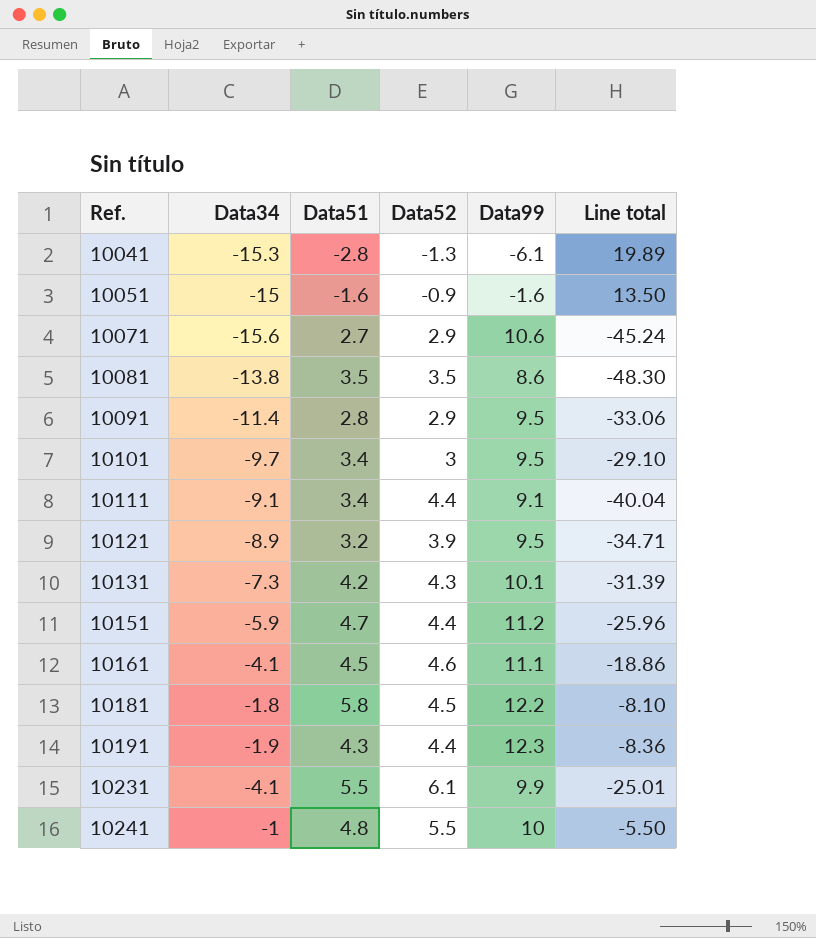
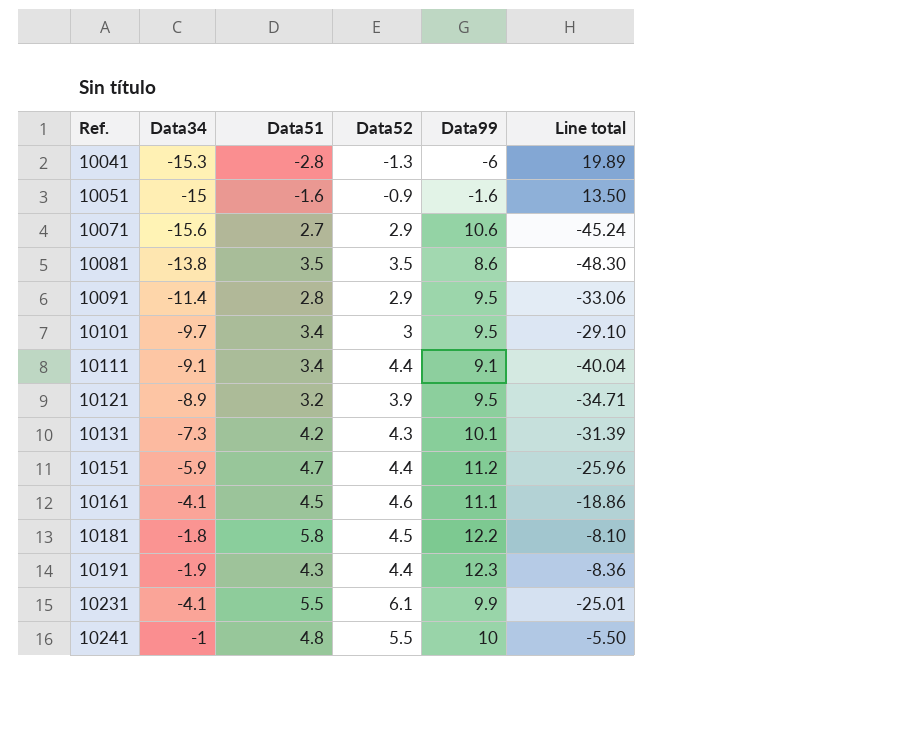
10041 | Data99: -6.1 -> -6

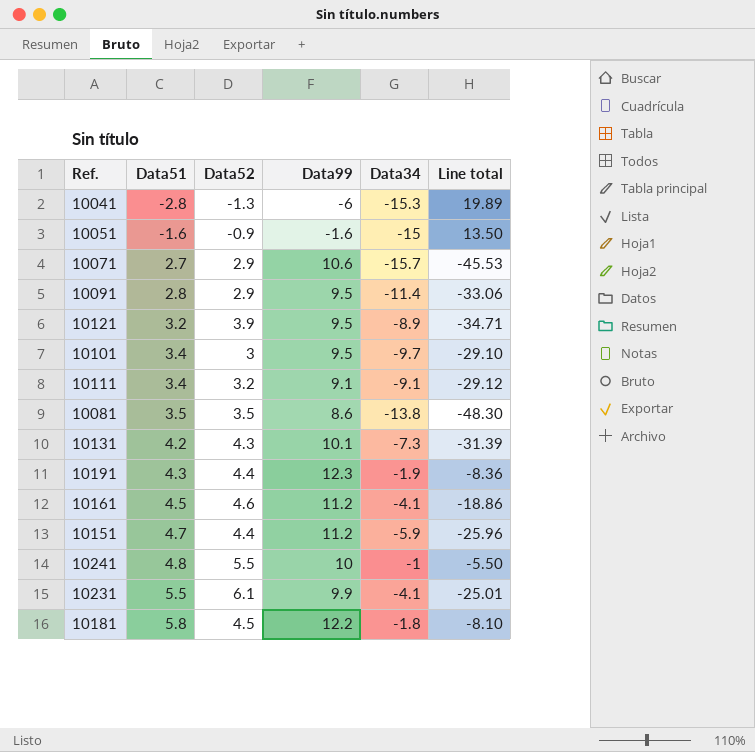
row order: Ref. ascending -> Data51 ascending
column Data34 | position: 2 -> 5
10071 | Data34: -15.6 -> -15.7
10071 | Line total: -45.24 -> -45.53
10111 | Data52: 4.4 -> 3.2
10111 | Line total: -40.04 -> -29.12
10161 | Data99: 11.1 -> 11.2

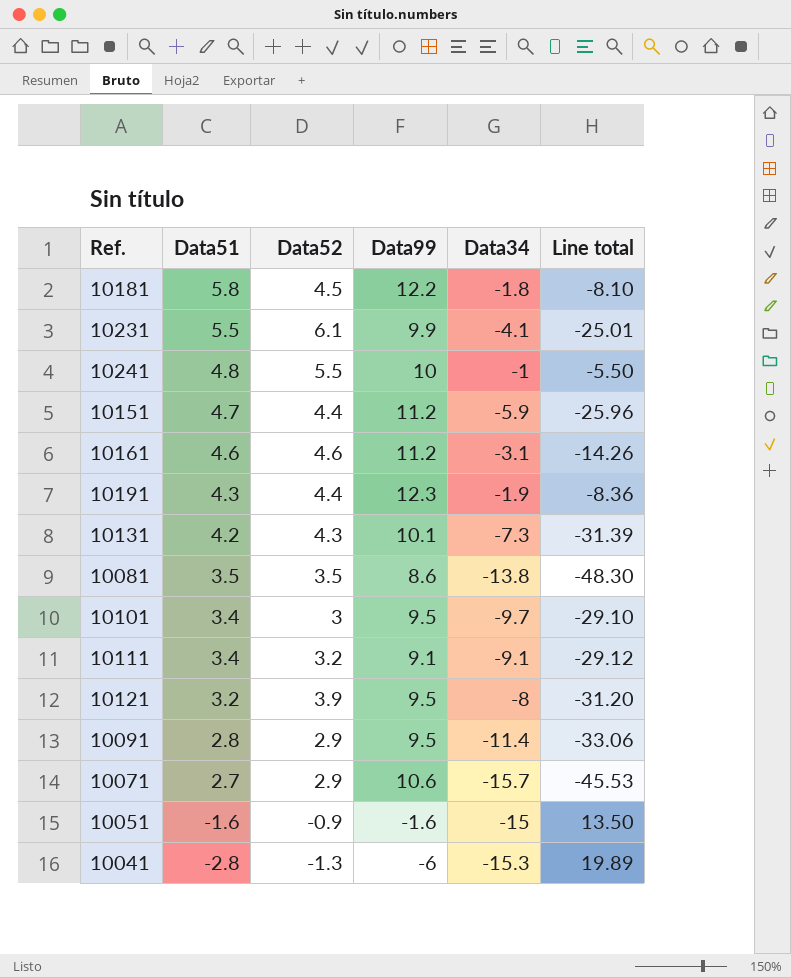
row order: Data51 ascending -> Data51 descending
10161 | Data51: 4.5 -> 4.6
10161 | Data34: -4.1 -> -3.1
10161 | Line total: -18.86 -> -14.26
10121 | Data34: -8.9 -> -8
10121 | Line total: -34.71 -> -31.20

